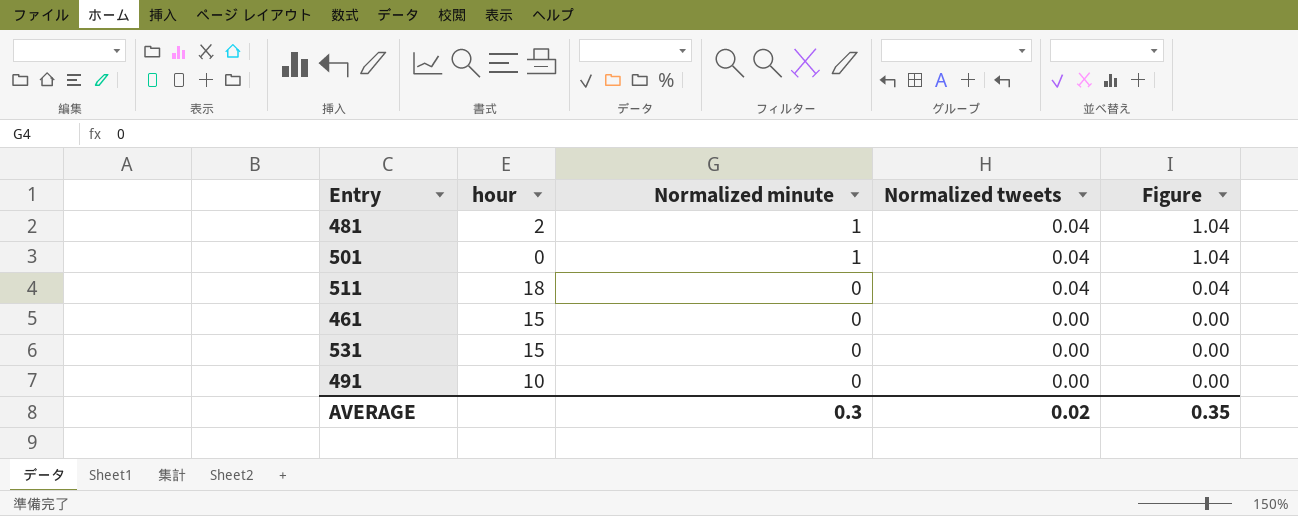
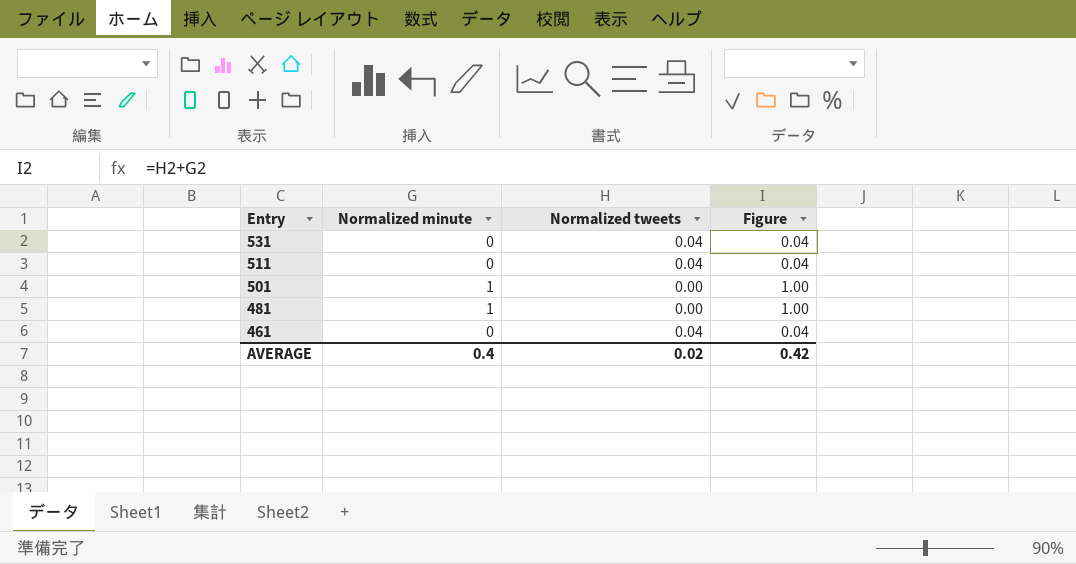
row order: Normalized minute descending -> Entry descending
column hour | position: 2 -> none
row 491: 10 | 0 | 0.00 | 0.00 -> none
531 | Normalized tweets: 0.00 -> 0.04
531 | Figure: 0.00 -> 0.04
501 | Normalized tweets: 0.04 -> 0.00
501 | Figure: 1.04 -> 1.00
481 | Normalized tweets: 0.04 -> 0.00
481 | Figure: 1.04 -> 1.00
461 | Normalized tweets: 0.00 -> 0.04
461 | Figure: 0.00 -> 0.04
AVERAGE | Normalized minute: 0.3 -> 0.4
AVERAGE | Figure: 0.35 -> 0.42

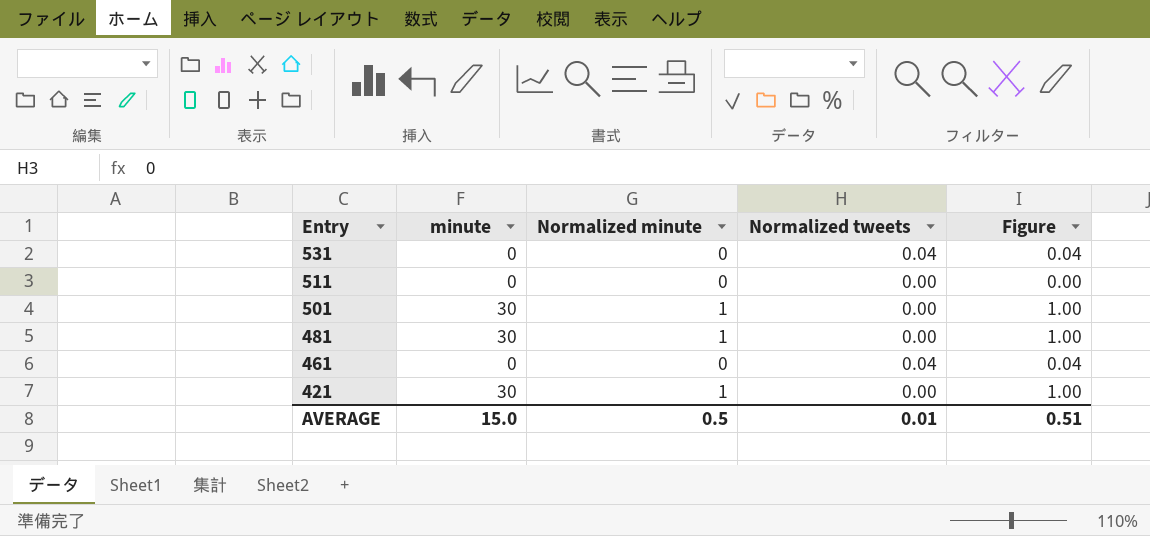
column minute | position: none -> 2
511 | Normalized tweets: 0.04 -> 0.00
511 | Figure: 0.04 -> 0.00
row 421: none -> 30 | 1 | 0.00 | 1.00
AVERAGE | Normalized minute: 0.4 -> 0.5
AVERAGE | Normalized tweets: 0.02 -> 0.01
AVERAGE | Figure: 0.42 -> 0.51

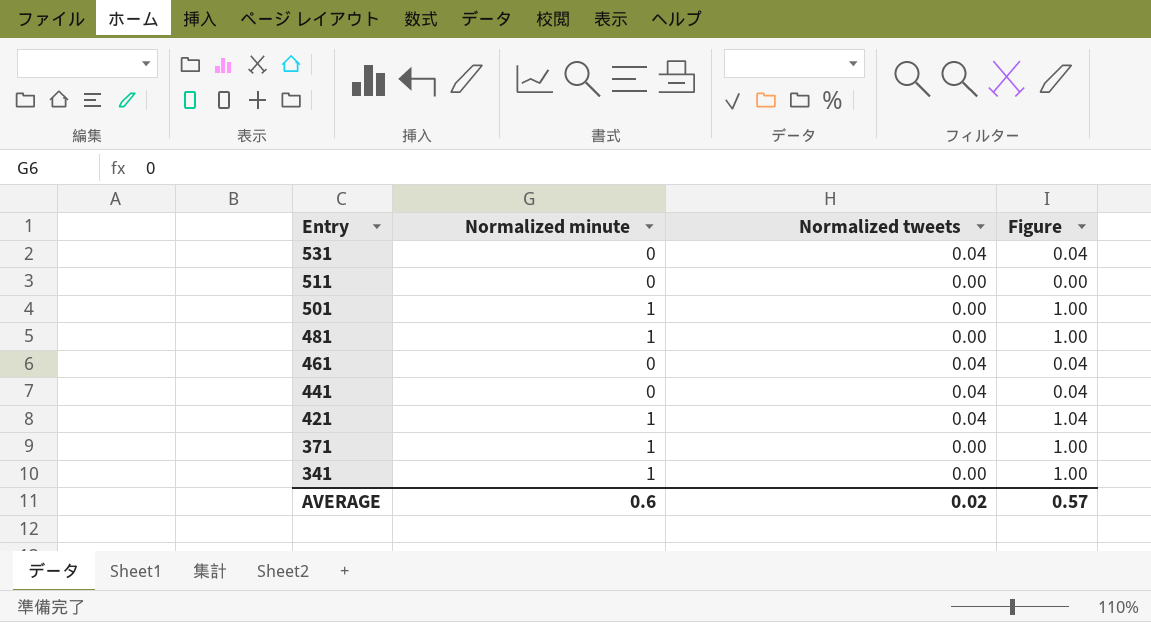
column minute | position: 2 -> none
row 441: none -> 0 | 0.04 | 0.04
421 | Normalized tweets: 0.00 -> 0.04
421 | Figure: 1.00 -> 1.04
row 371: none -> 1 | 0.00 | 1.00
row 341: none -> 1 | 0.00 | 1.00
AVERAGE | Normalized minute: 0.5 -> 0.6
AVERAGE | Normalized tweets: 0.01 -> 0.02
AVERAGE | Figure: 0.51 -> 0.57

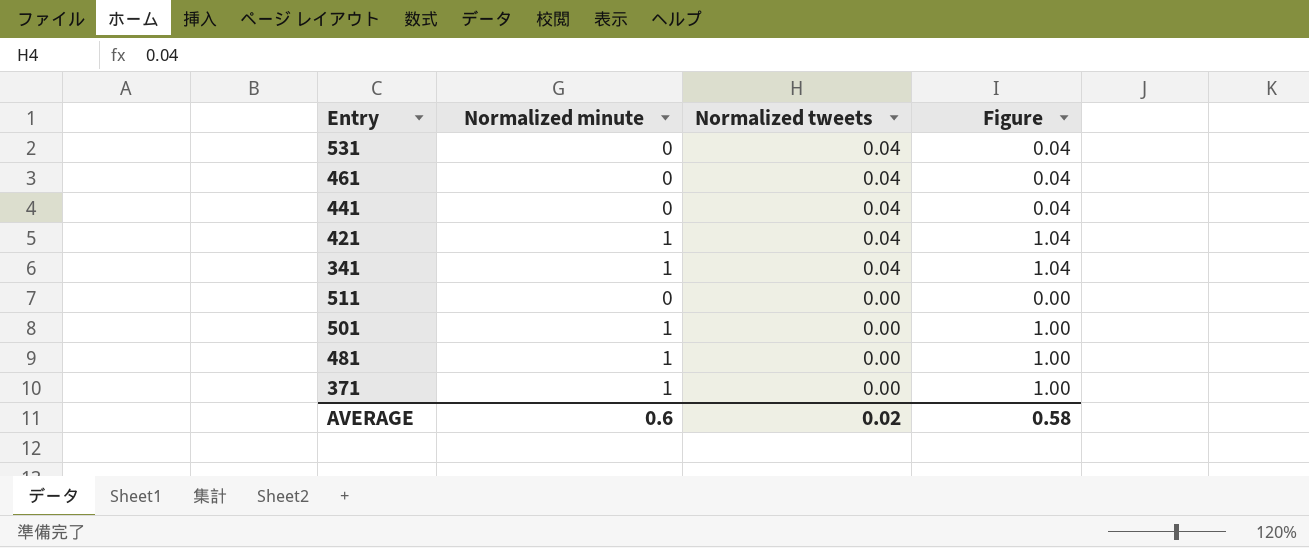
row order: Entry descending -> Normalized tweets descending
341 | Normalized tweets: 0.00 -> 0.04
341 | Figure: 1.00 -> 1.04
AVERAGE | Figure: 0.57 -> 0.58

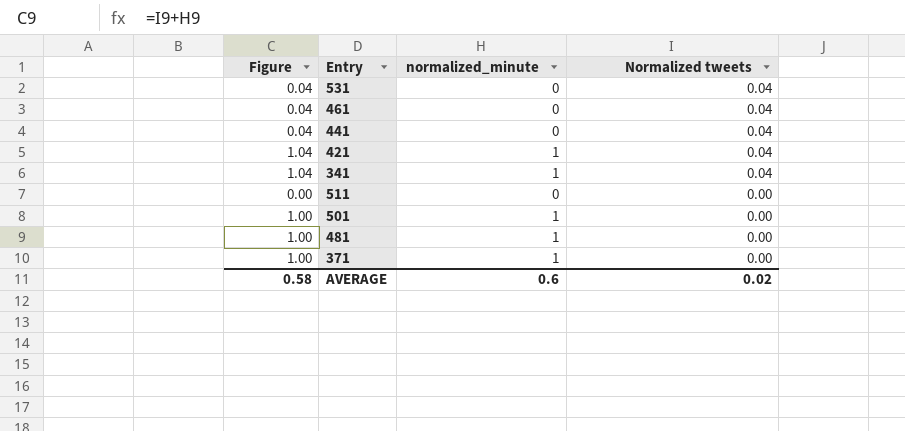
column Figure | position: 4 -> 1
column name: Normalized minute -> normalized_minute

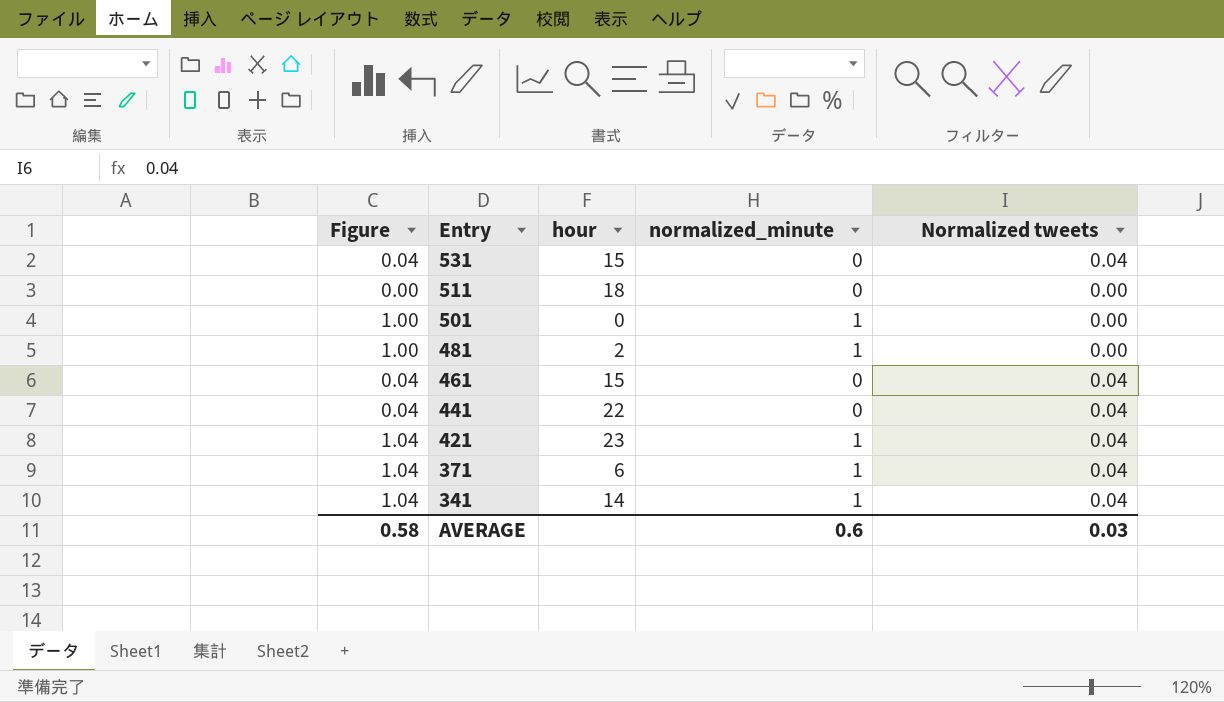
row order: Normalized tweets descending -> Entry descending
column hour | position: none -> 3
371 | Figure: 1.00 -> 1.04
371 | Normalized tweets: 0.00 -> 0.04
AVERAGE | Normalized tweets: 0.02 -> 0.03

